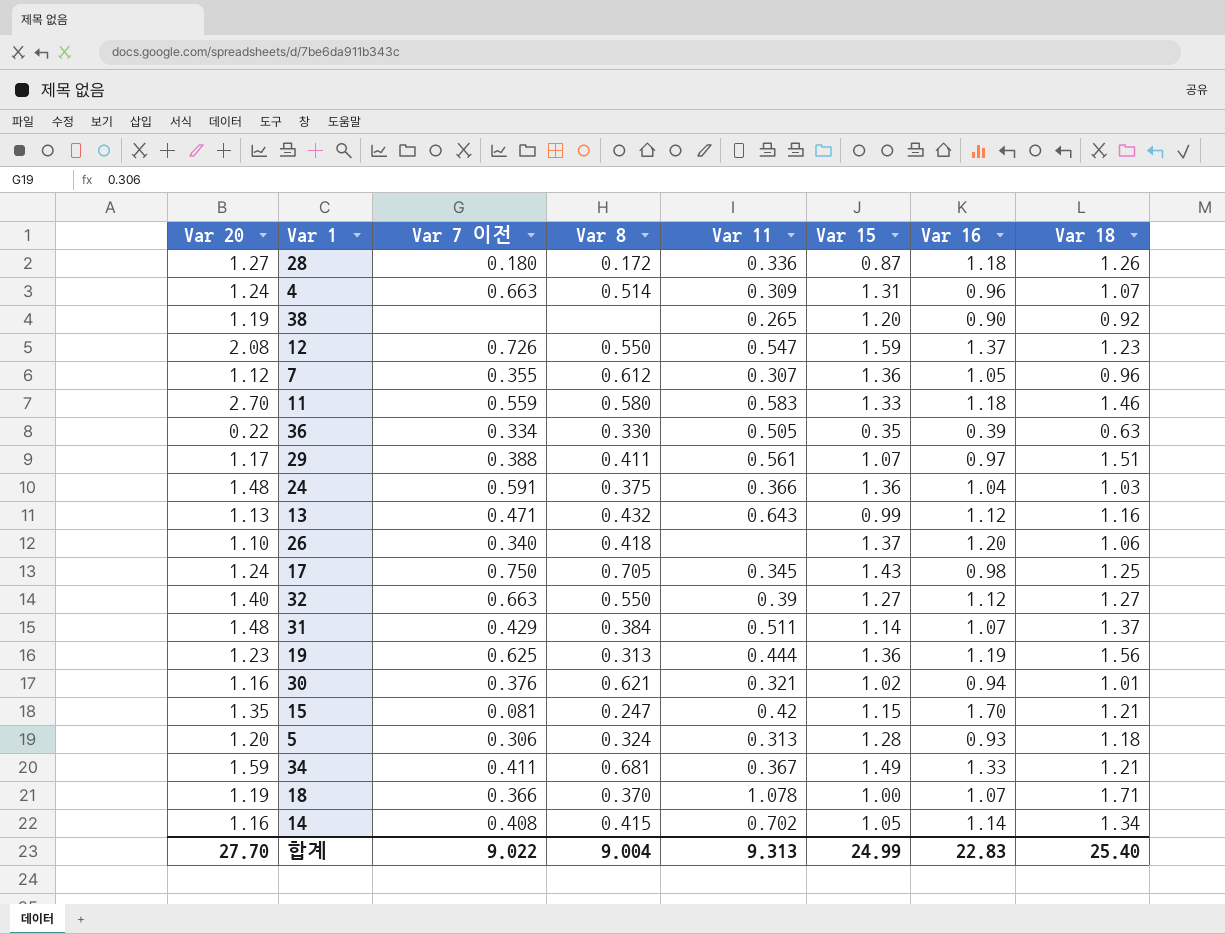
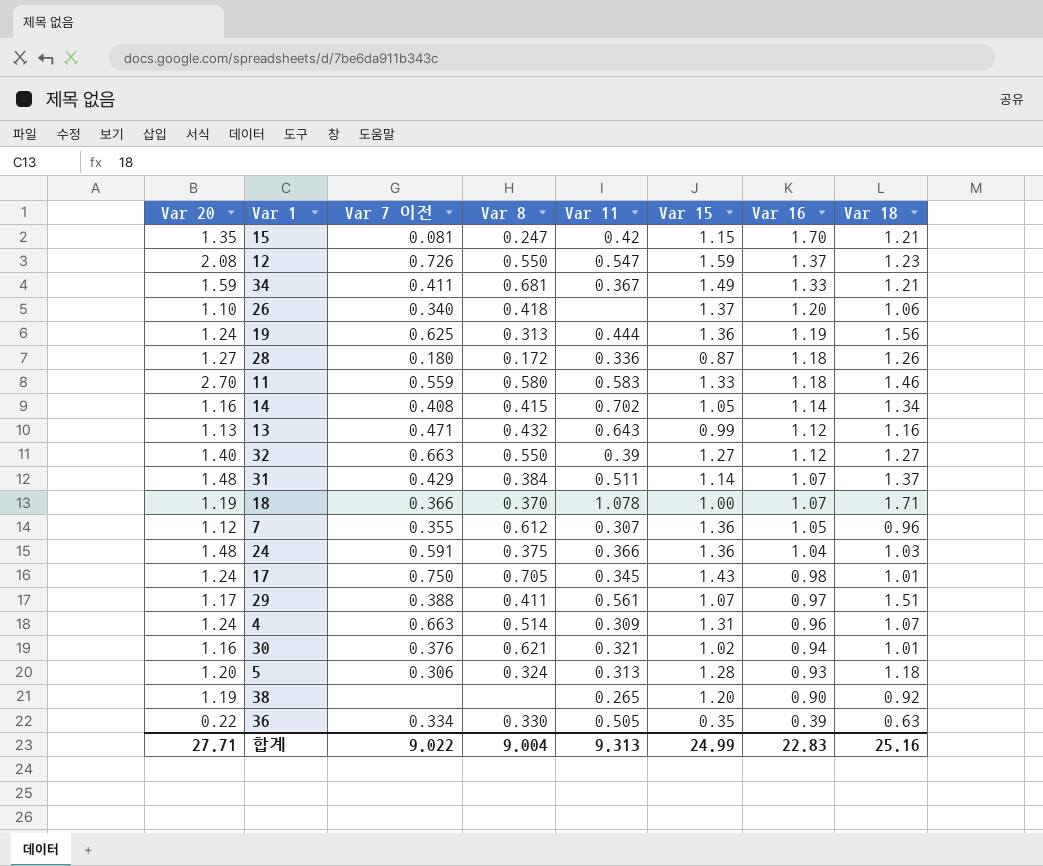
row order: none -> Var 16 descending
19 | Var 20: 1.23 -> 1.24
17 | Var 18: 1.25 -> 1.01
합계 | Var 20: 27.70 -> 27.71
합계 | Var 18: 25.40 -> 25.16

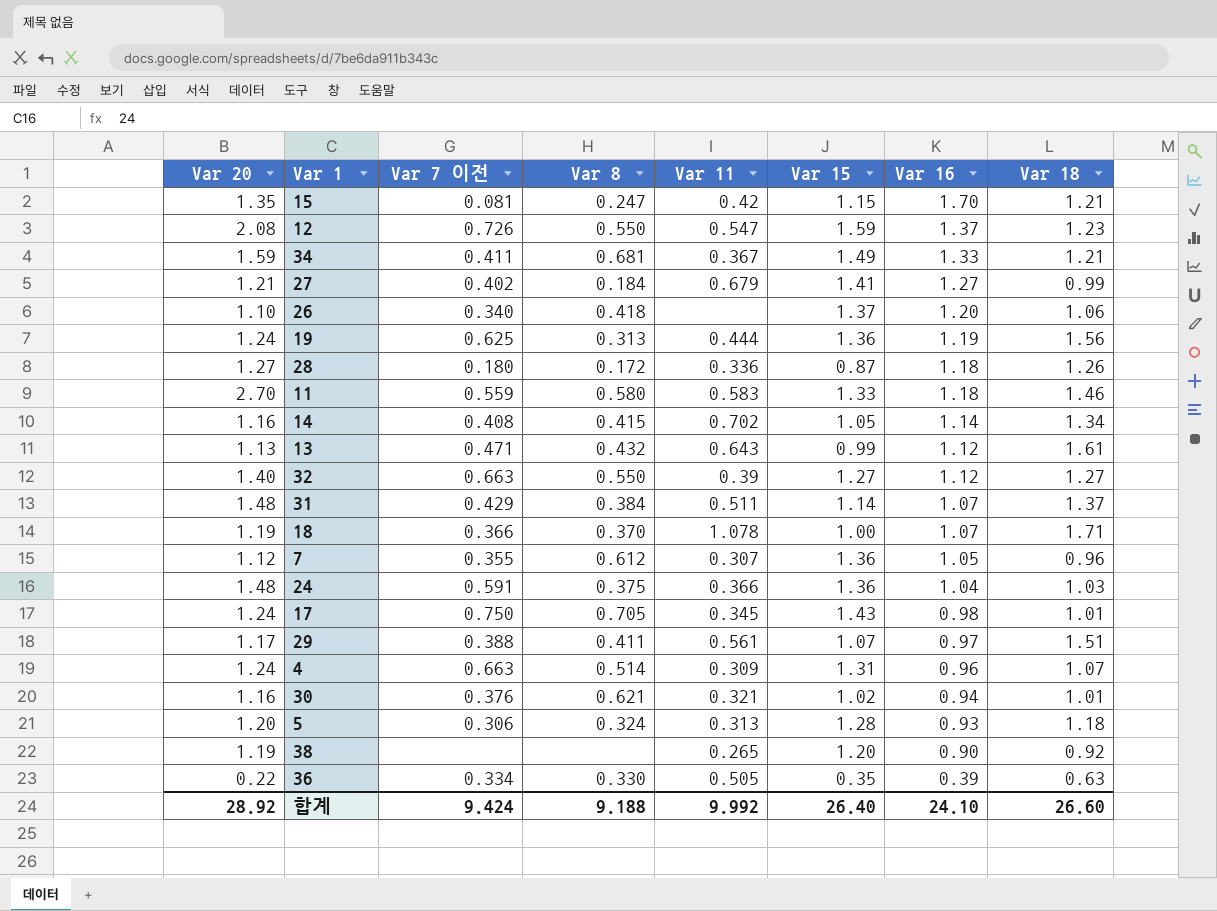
row 27: none -> 1.21 | 0.402 | 0.184 | 0.679 | 1.41 | 1.27 | 0.99
13 | Var 18: 1.16 -> 1.61
합계 | Var 20: 27.71 -> 28.92
합계 | Var 7 이전: 9.022 -> 9.424
합계 | Var 8: 9.004 -> 9.188
합계 | Var 11: 9.313 -> 9.992
합계 | Var 15: 24.99 -> 26.40
합계 | Var 16: 22.83 -> 24.10
합계 | Var 18: 25.16 -> 26.60

